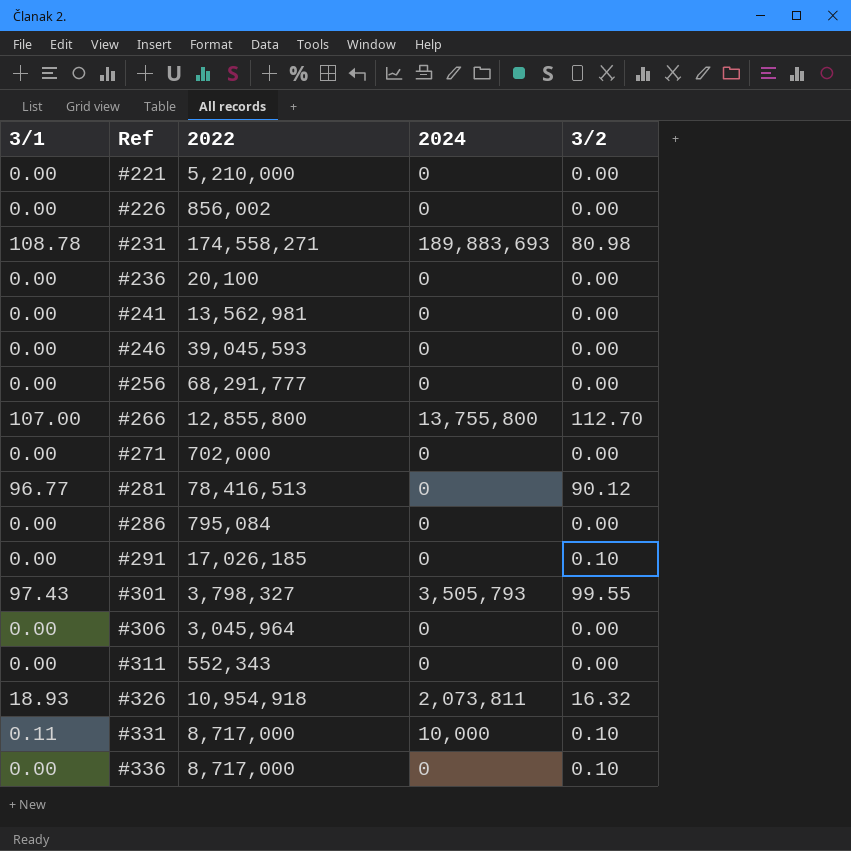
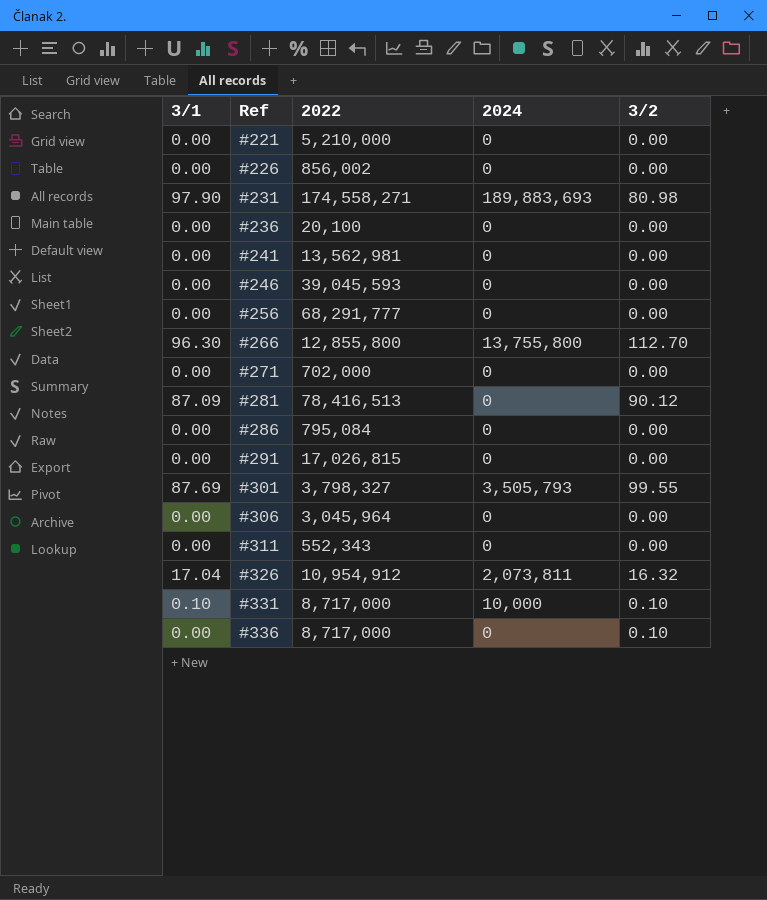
#231 | 3/1: 108.78 -> 97.90
#266 | 3/1: 107.00 -> 96.30
#281 | 3/1: 96.77 -> 87.09
#291 | 2022: 17,026,185 -> 17,026,815
#291 | 3/2: 0.10 -> 0.00
#301 | 3/1: 97.43 -> 87.69
#326 | 3/1: 18.93 -> 17.04
#326 | 2022: 10,954,918 -> 10,954,912
#331 | 3/1: 0.11 -> 0.10

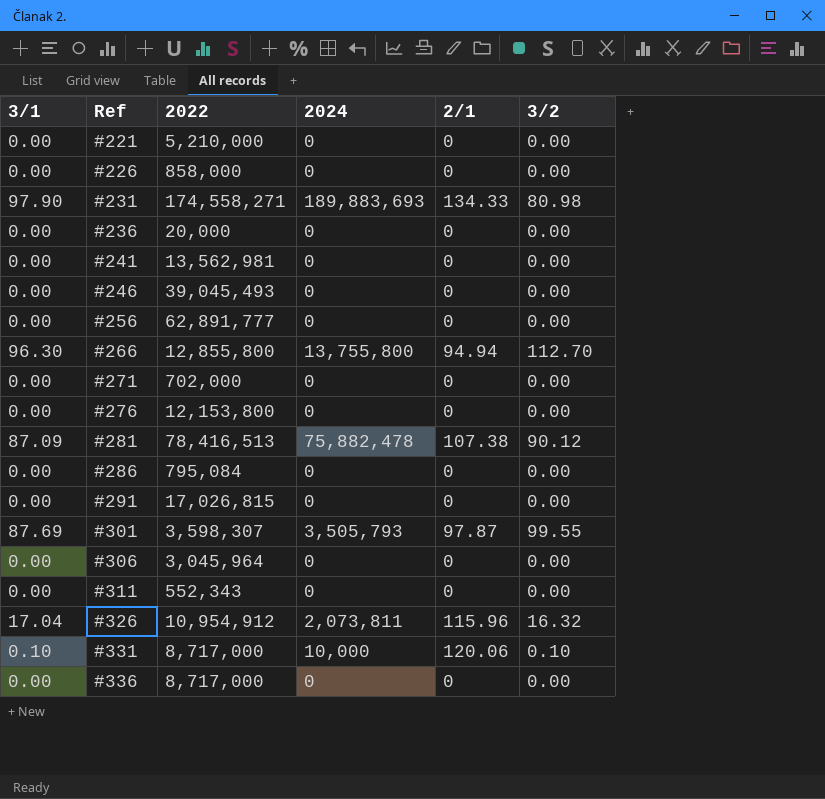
column 2/1 | position: none -> 5
#226 | 2022: 856,002 -> 858,000
#236 | 2022: 20,100 -> 20,000
#246 | 2022: 39,045,593 -> 39,045,493
#256 | 2022: 68,291,777 -> 62,891,777
row #276: none -> 0.00 | 12,153,800 | 0 | 0 | 0.00
#281 | 2024: 0 -> 75,882,478
#301 | 2022: 3,798,327 -> 3,598,307
#336 | 3/2: 0.10 -> 0.00

